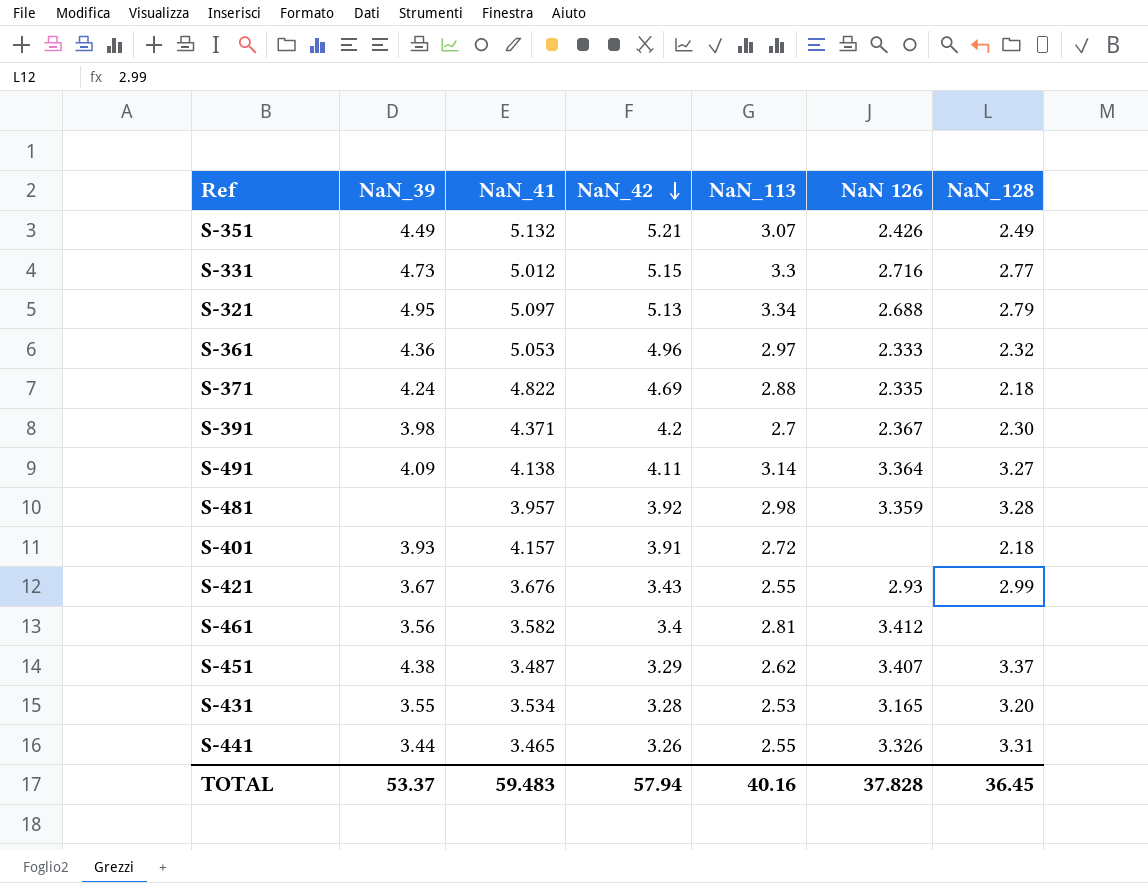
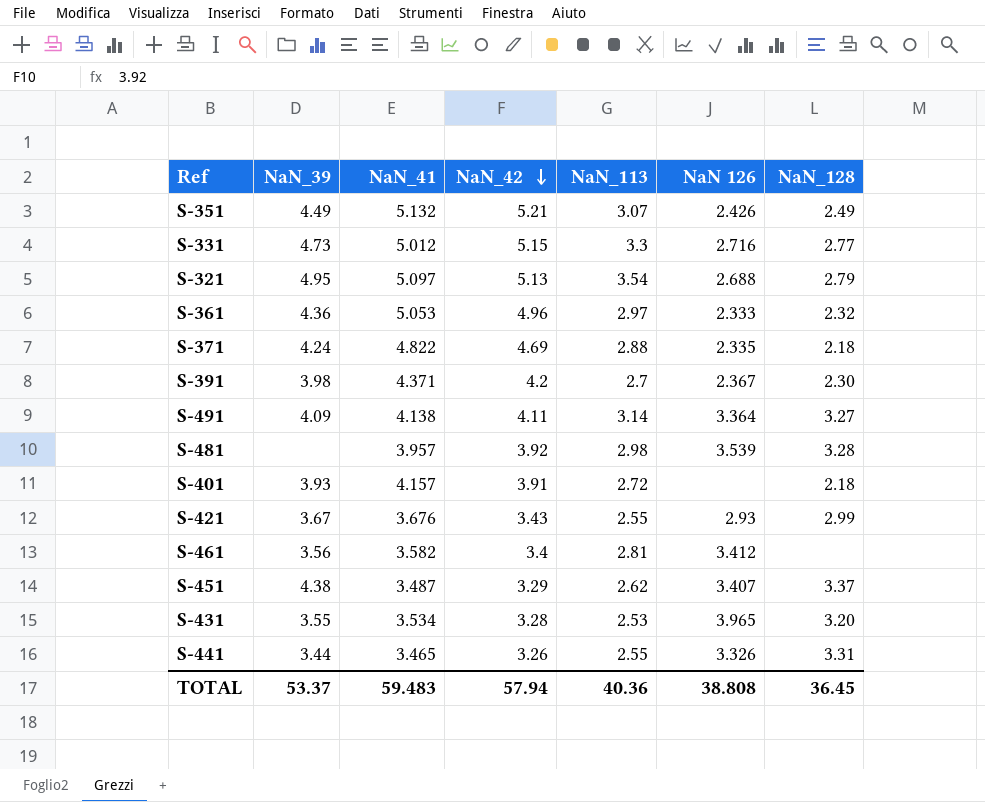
S-321 | NaN_113: 3.34 -> 3.54
S-481 | NaN 126: 3.359 -> 3.539
S-431 | NaN 126: 3.165 -> 3.965
TOTAL | NaN_113: 40.16 -> 40.36
TOTAL | NaN 126: 37.828 -> 38.808

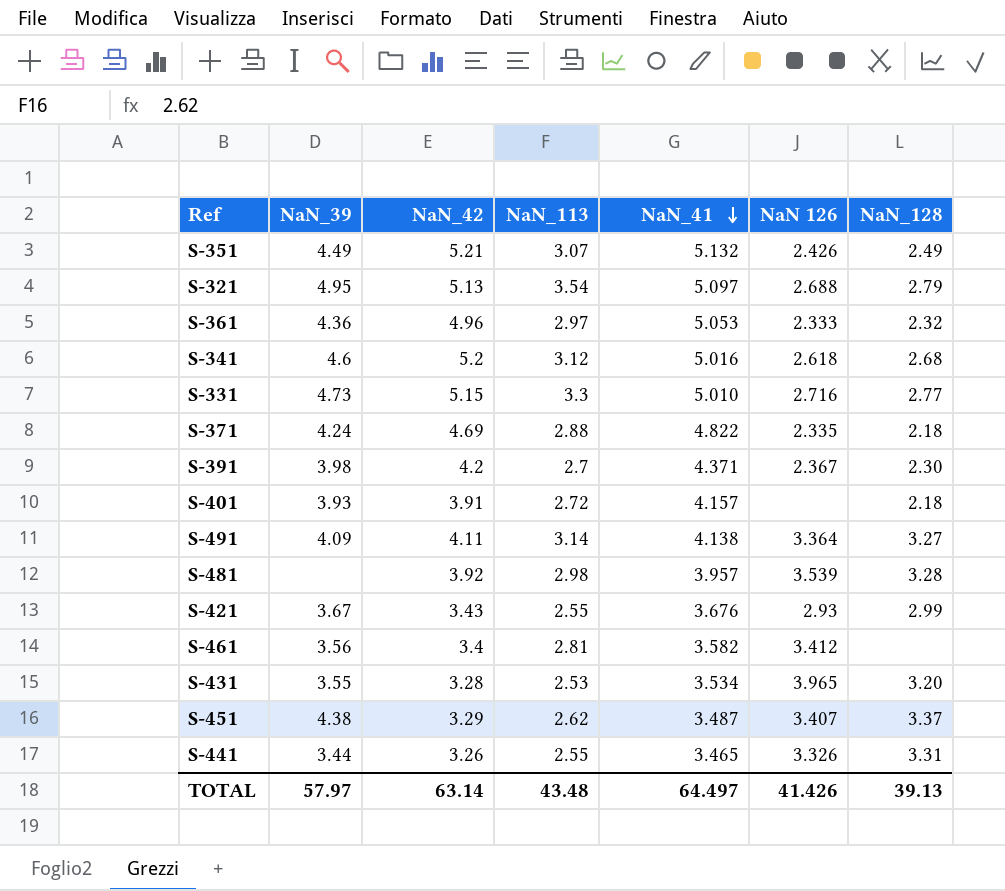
row order: NaN_42 descending -> NaN_41 descending
column NaN_41 | position: 3 -> 5
row S-341: none -> 4.6 | 5.2 | 3.12 | 5.016 | 2.618 | 2.68
S-331 | NaN_41: 5.012 -> 5.010
TOTAL | NaN_39: 53.37 -> 57.97
TOTAL | NaN_42: 57.94 -> 63.14
TOTAL | NaN_113: 40.36 -> 43.48
TOTAL | NaN_41: 59.483 -> 64.497
TOTAL | NaN 126: 38.808 -> 41.426
TOTAL | NaN_128: 36.45 -> 39.13

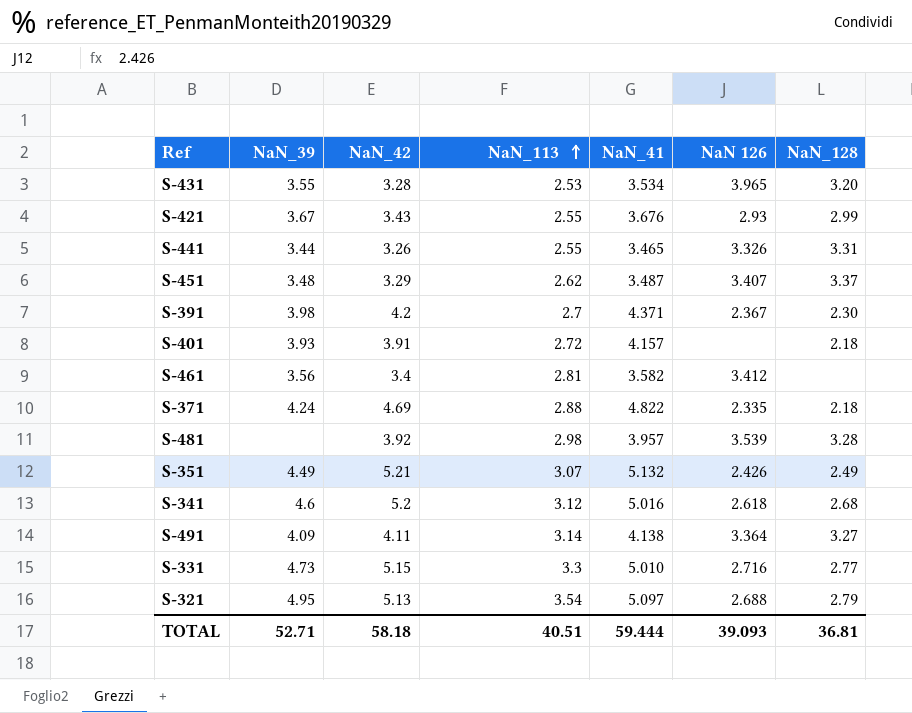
row order: NaN_41 descending -> NaN_113 ascending
row S-361: 4.36 | 4.96 | 2.97 | 5.053 | 2.333 | 2.32 -> none
S-451 | NaN_39: 4.38 -> 3.48
TOTAL | NaN_39: 57.97 -> 52.71
TOTAL | NaN_42: 63.14 -> 58.18
TOTAL | NaN_113: 43.48 -> 40.51
TOTAL | NaN_41: 64.497 -> 59.444
TOTAL | NaN 126: 41.426 -> 39.093
TOTAL | NaN_128: 39.13 -> 36.81

